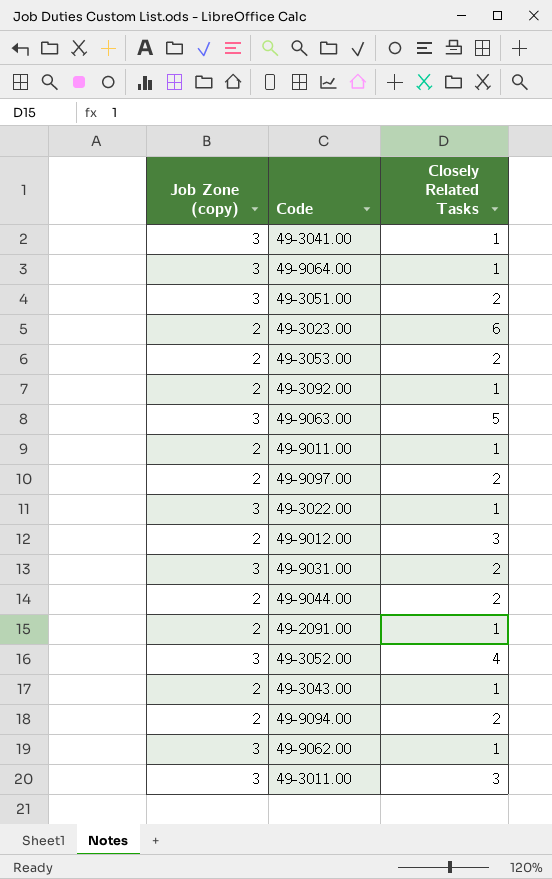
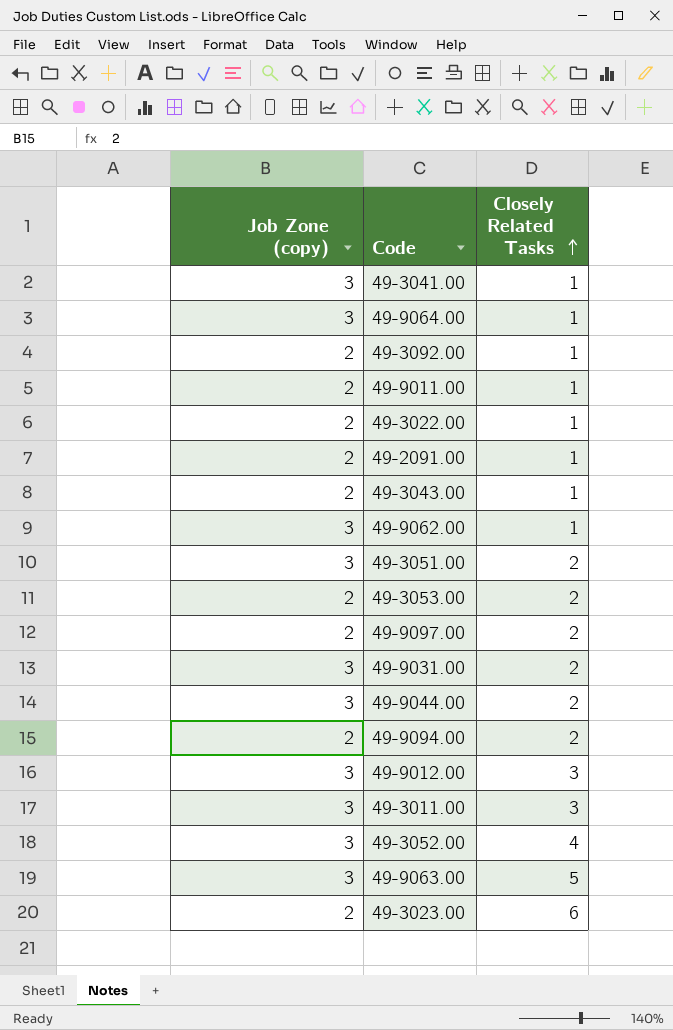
row order: none -> Closely Related Tasks ascending
49-3022.00 | Job Zone (copy): 3 -> 2
49-9044.00 | Job Zone (copy): 2 -> 3
49-9012.00 | Job Zone (copy): 2 -> 3

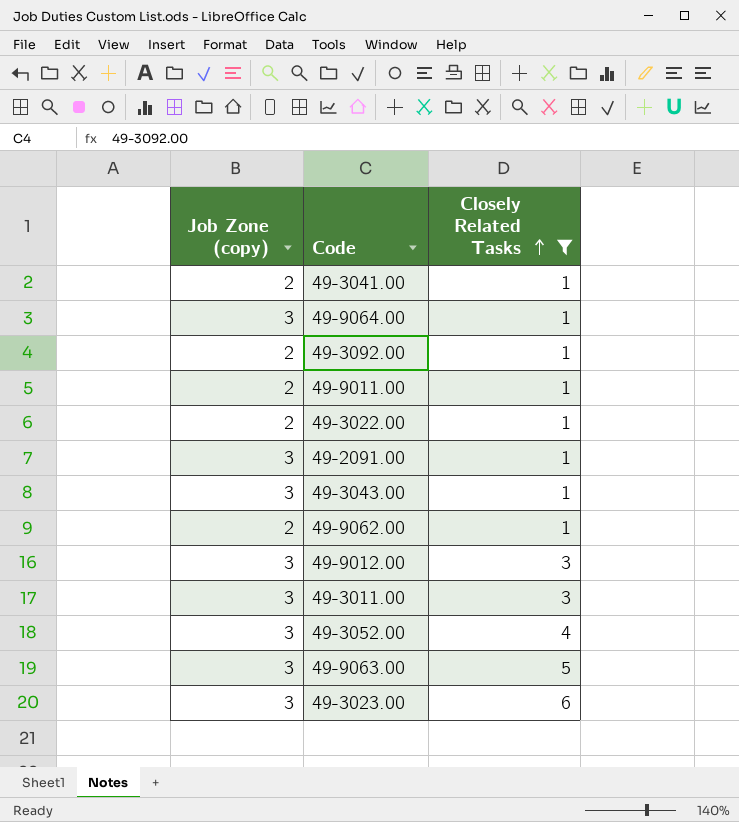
filter: none -> Closely Related Tasks != 2
49-3041.00 | Job Zone (copy): 3 -> 2
49-2091.00 | Job Zone (copy): 2 -> 3
49-3043.00 | Job Zone (copy): 2 -> 3
49-9062.00 | Job Zone (copy): 3 -> 2
49-3023.00 | Job Zone (copy): 2 -> 3

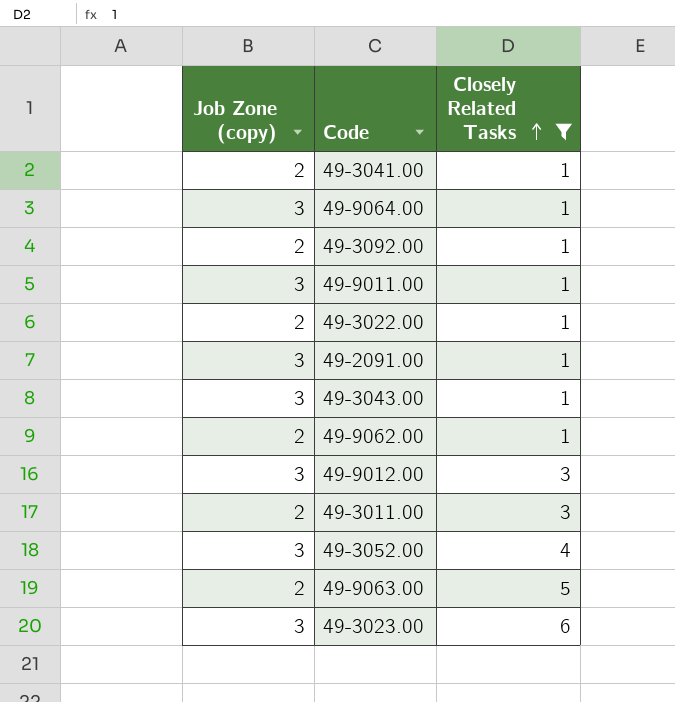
49-9011.00 | Job Zone (copy): 2 -> 3
49-3011.00 | Job Zone (copy): 3 -> 2
49-9063.00 | Job Zone (copy): 3 -> 2

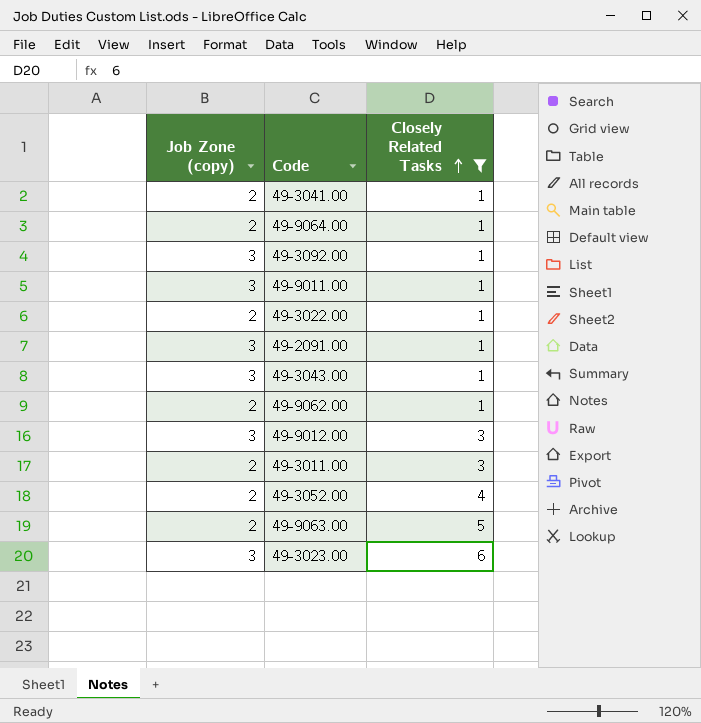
49-9064.00 | Job Zone (copy): 3 -> 2
49-3092.00 | Job Zone (copy): 2 -> 3
49-3052.00 | Job Zone (copy): 3 -> 2

